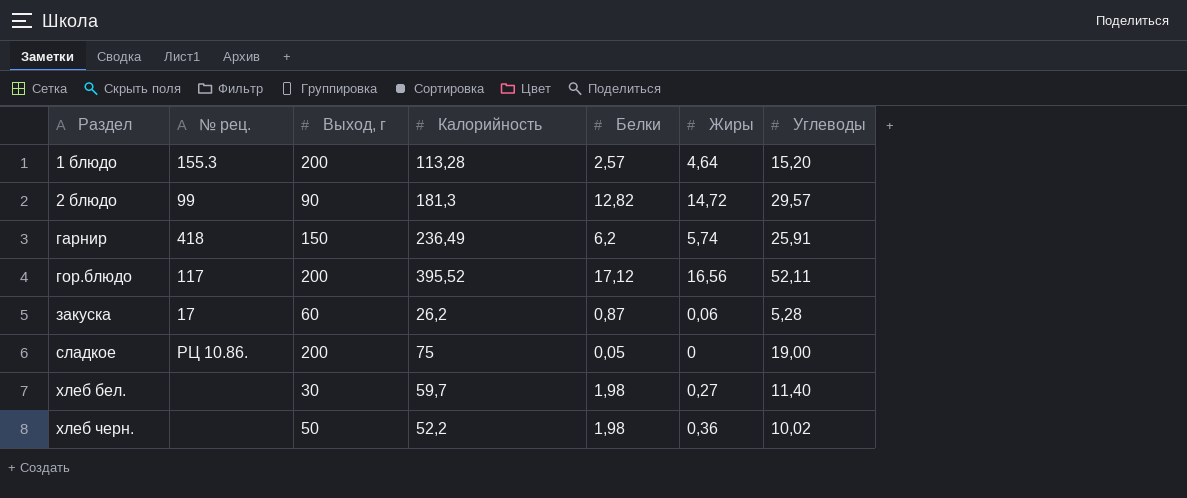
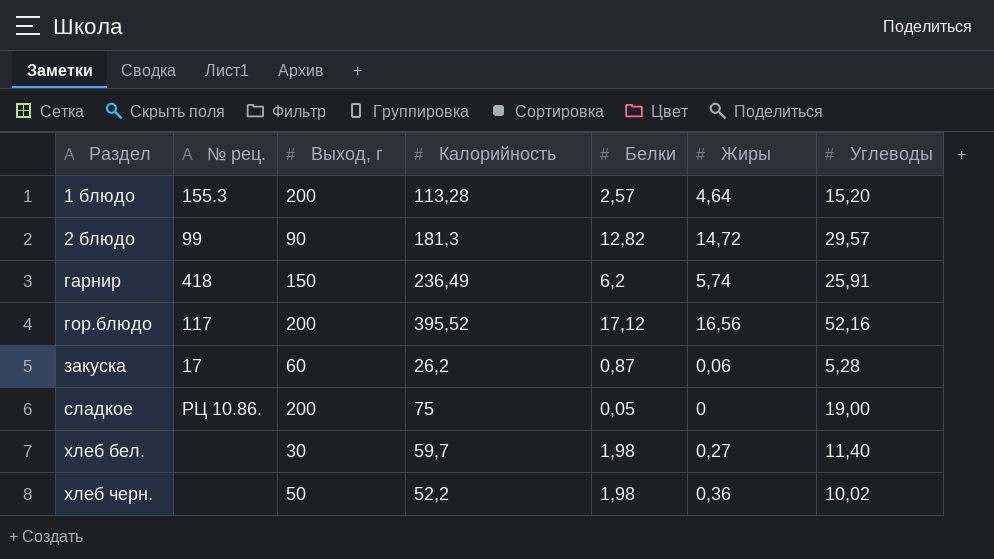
гор.блюдо | Углеводы: 52,11 -> 52,16

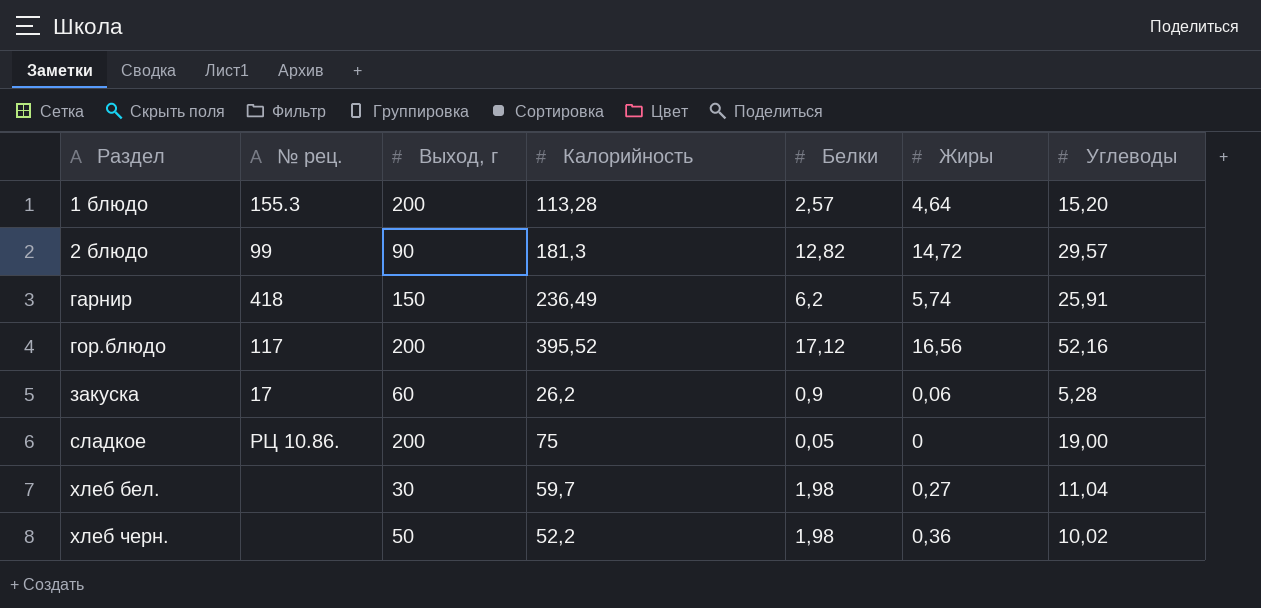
закуска | Белки: 0,87 -> 0,9
хлеб бел. | Углеводы: 11,40 -> 11,04

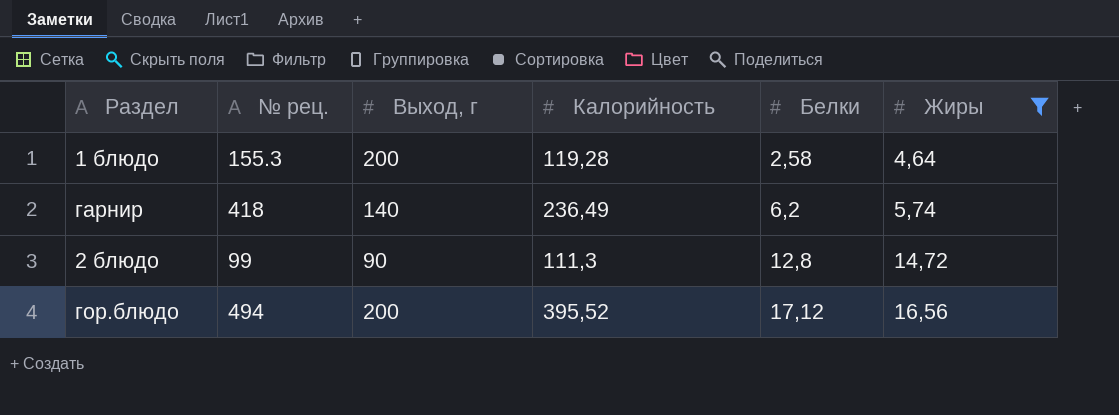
filter: none -> Жиры >= 4,64
row order: Раздел ascending -> Белки ascending
column Углеводы | position: 7 -> none
1 блюдо | Калорийность: 113,28 -> 119,28
1 блюдо | Белки: 2,57 -> 2,58
гарнир | Выход, г: 150 -> 140
2 блюдо | Калорийность: 181,3 -> 111,3
2 блюдо | Белки: 12,82 -> 12,8
гор.блюдо | № рец.: 117 -> 494

